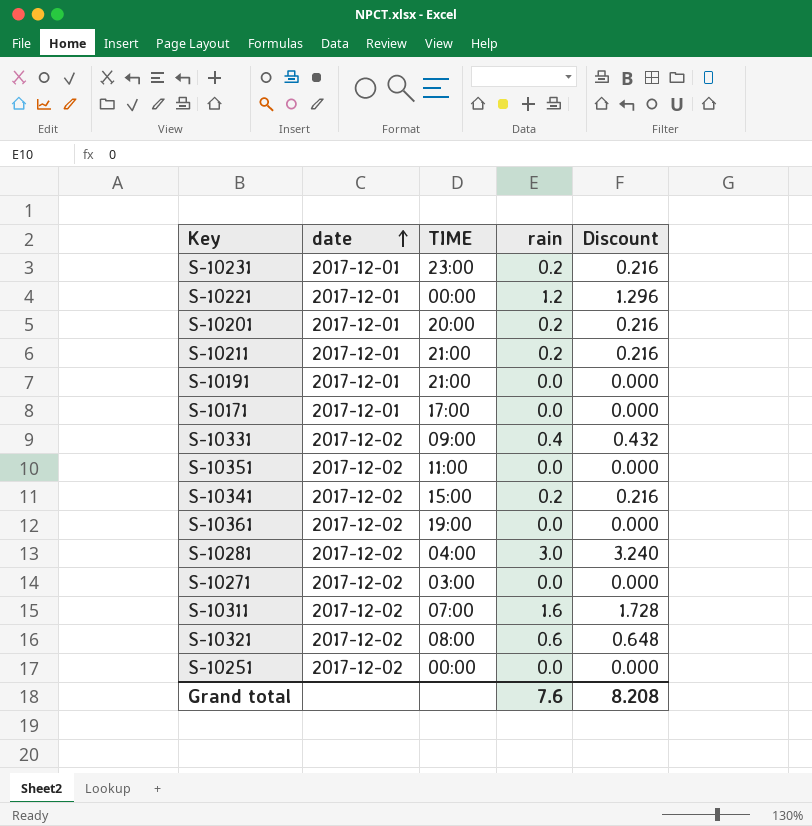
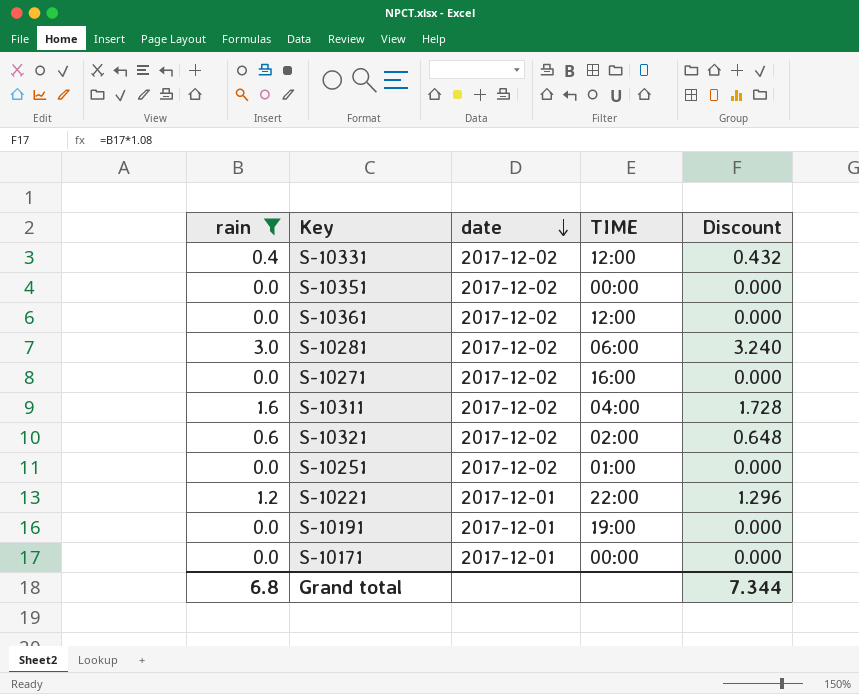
filter: none -> rain != 0.2
row order: date ascending -> date descending
column rain | position: 4 -> 1
S-10331 | TIME: 09:00 -> 12:00
S-10351 | TIME: 11:00 -> 00:00
S-10361 | TIME: 19:00 -> 12:00
S-10281 | TIME: 04:00 -> 06:00
S-10271 | TIME: 03:00 -> 16:00
S-10311 | TIME: 07:00 -> 04:00
S-10321 | TIME: 08:00 -> 02:00
S-10251 | TIME: 00:00 -> 01:00
S-10221 | TIME: 00:00 -> 22:00
S-10191 | TIME: 21:00 -> 19:00
S-10171 | TIME: 17:00 -> 00:00
Grand total | rain: 7.6 -> 6.8
Grand total | Discount: 8.208 -> 7.344

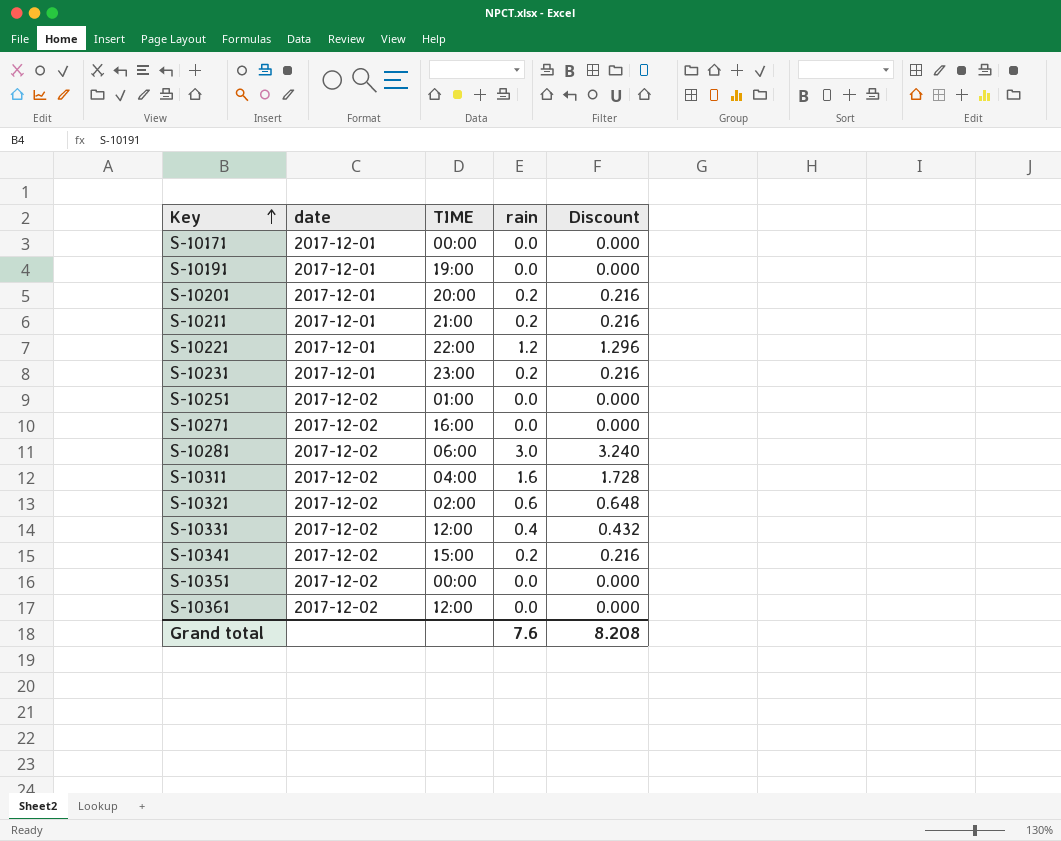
filter: rain != 0.2 -> none
row order: date descending -> Key ascending
column rain | position: 1 -> 4
Grand total | rain: 6.8 -> 7.6
Grand total | Discount: 7.344 -> 8.208

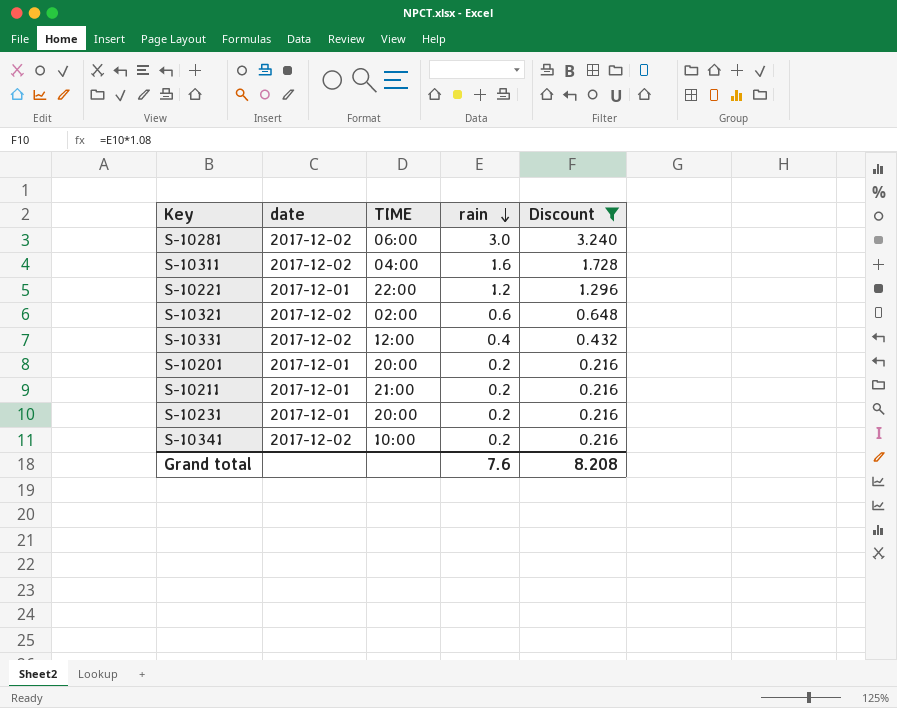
filter: none -> Discount != 0.000
row order: Key ascending -> rain descending
S-10231 | TIME: 23:00 -> 20:00
S-10341 | TIME: 15:00 -> 10:00

